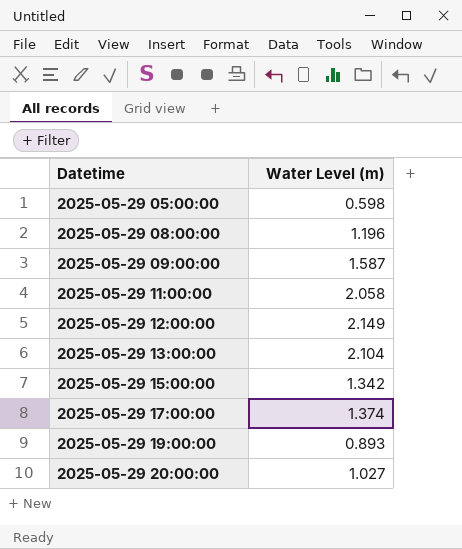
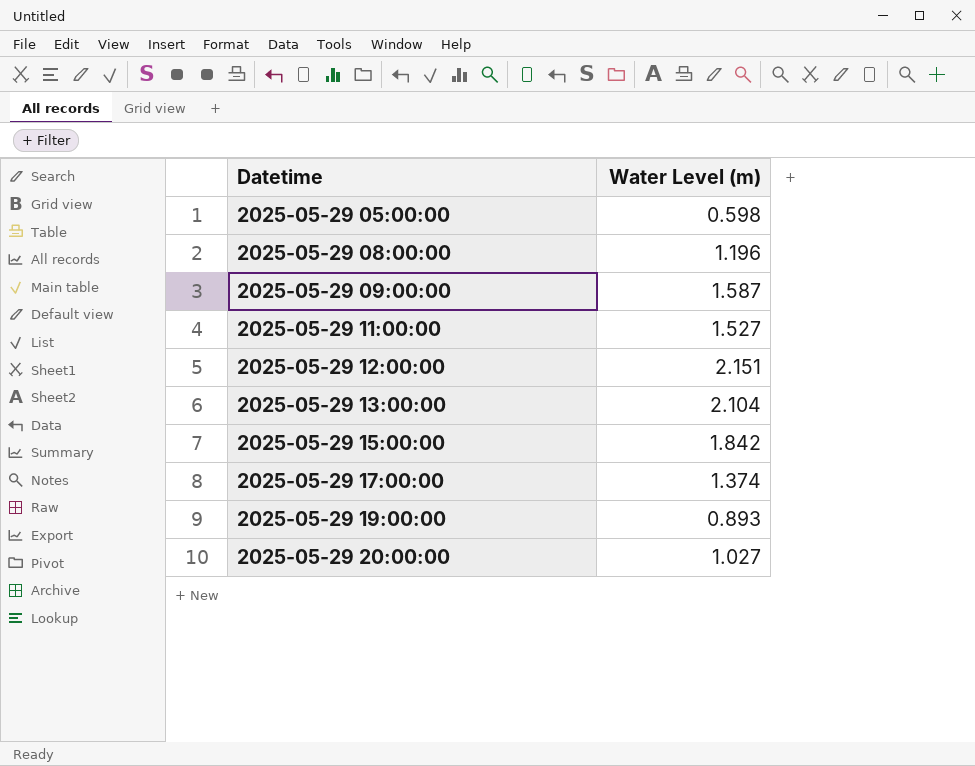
2025-05-29 11:00:00 | Water Level (m): 2.058 -> 1.527
2025-05-29 12:00:00 | Water Level (m): 2.149 -> 2.151
2025-05-29 15:00:00 | Water Level (m): 1.342 -> 1.842

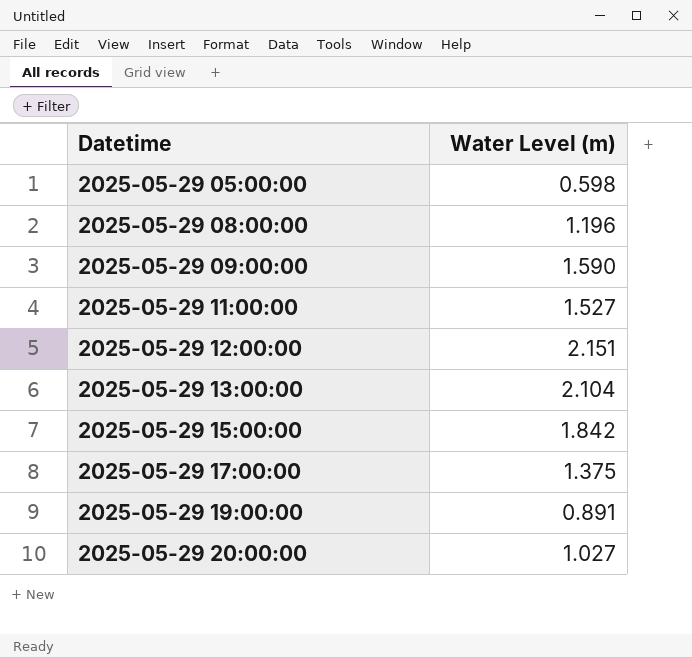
2025-05-29 09:00:00 | Water Level (m): 1.587 -> 1.590
2025-05-29 17:00:00 | Water Level (m): 1.374 -> 1.375
2025-05-29 19:00:00 | Water Level (m): 0.893 -> 0.891

